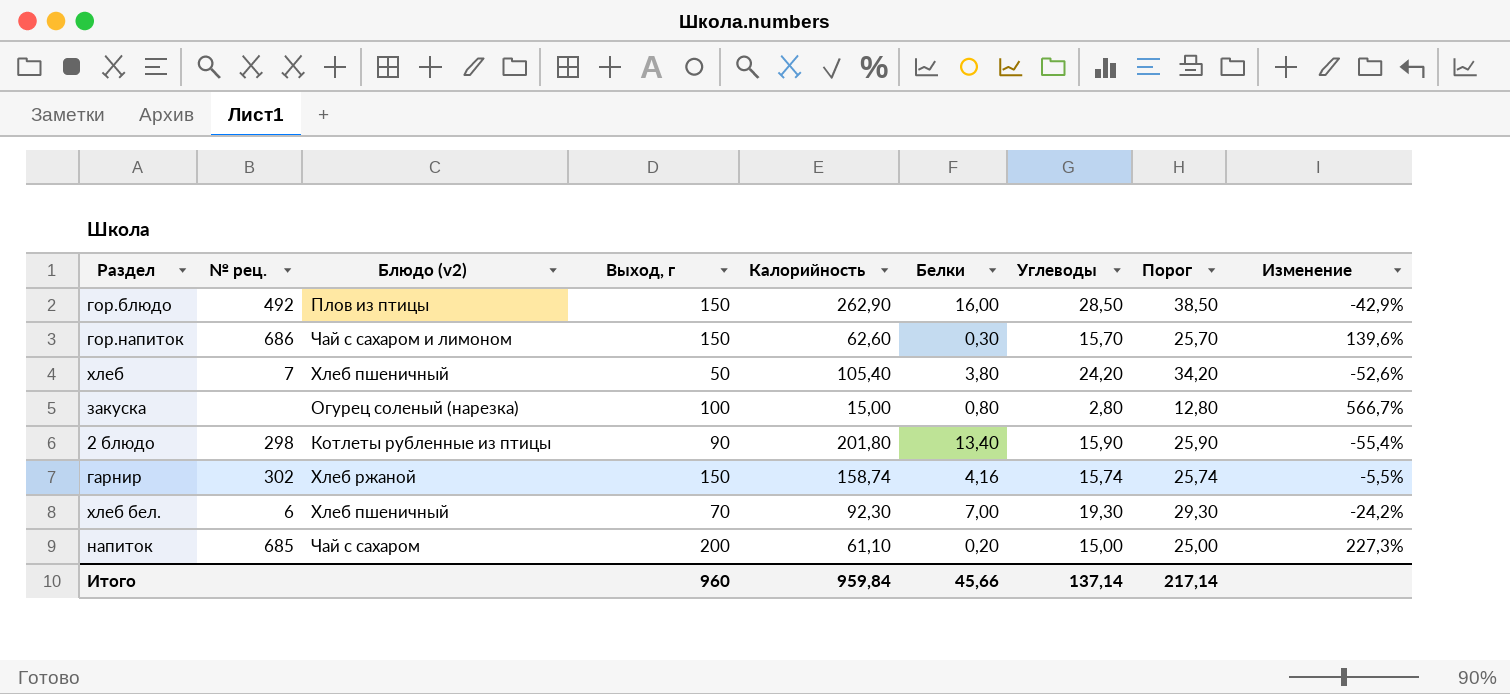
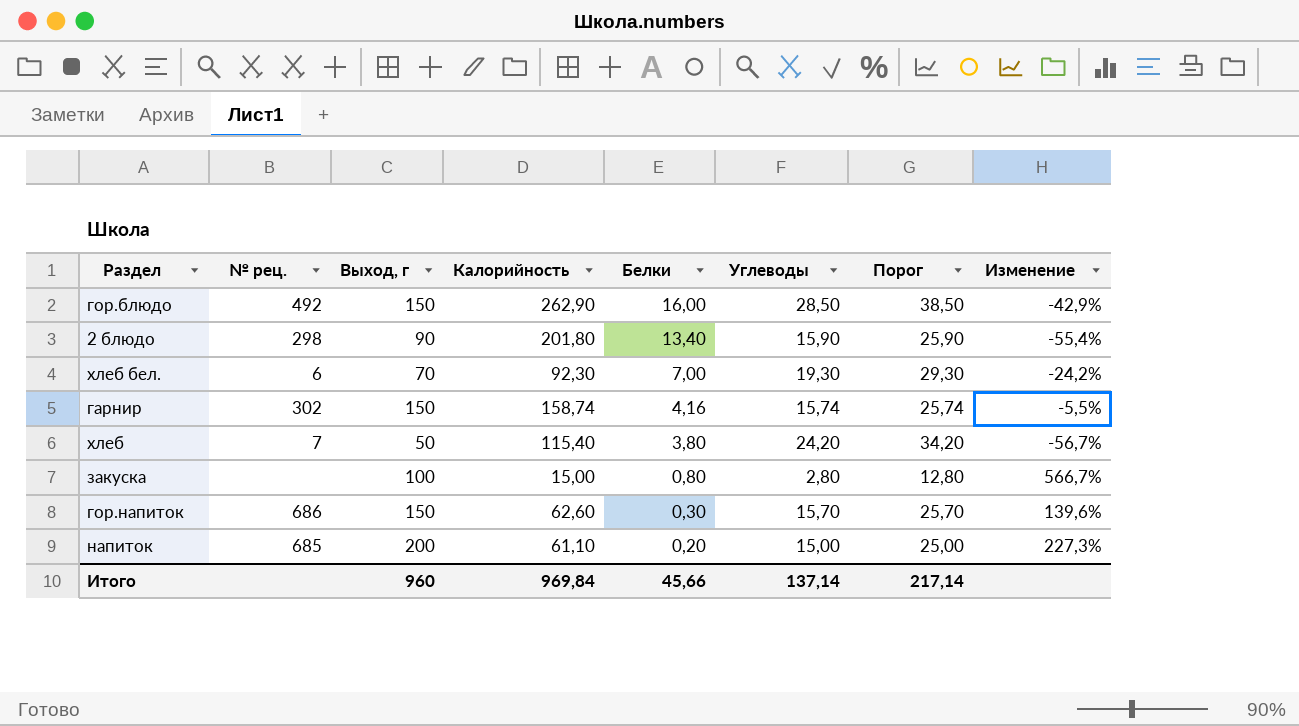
row order: none -> Белки descending
column Блюдо (v2) | position: 3 -> none
хлеб | Калорийность: 105,40 -> 115,40
хлеб | Изменение: -52,6% -> -56,7%
Итого | Калорийность: 959,84 -> 969,84

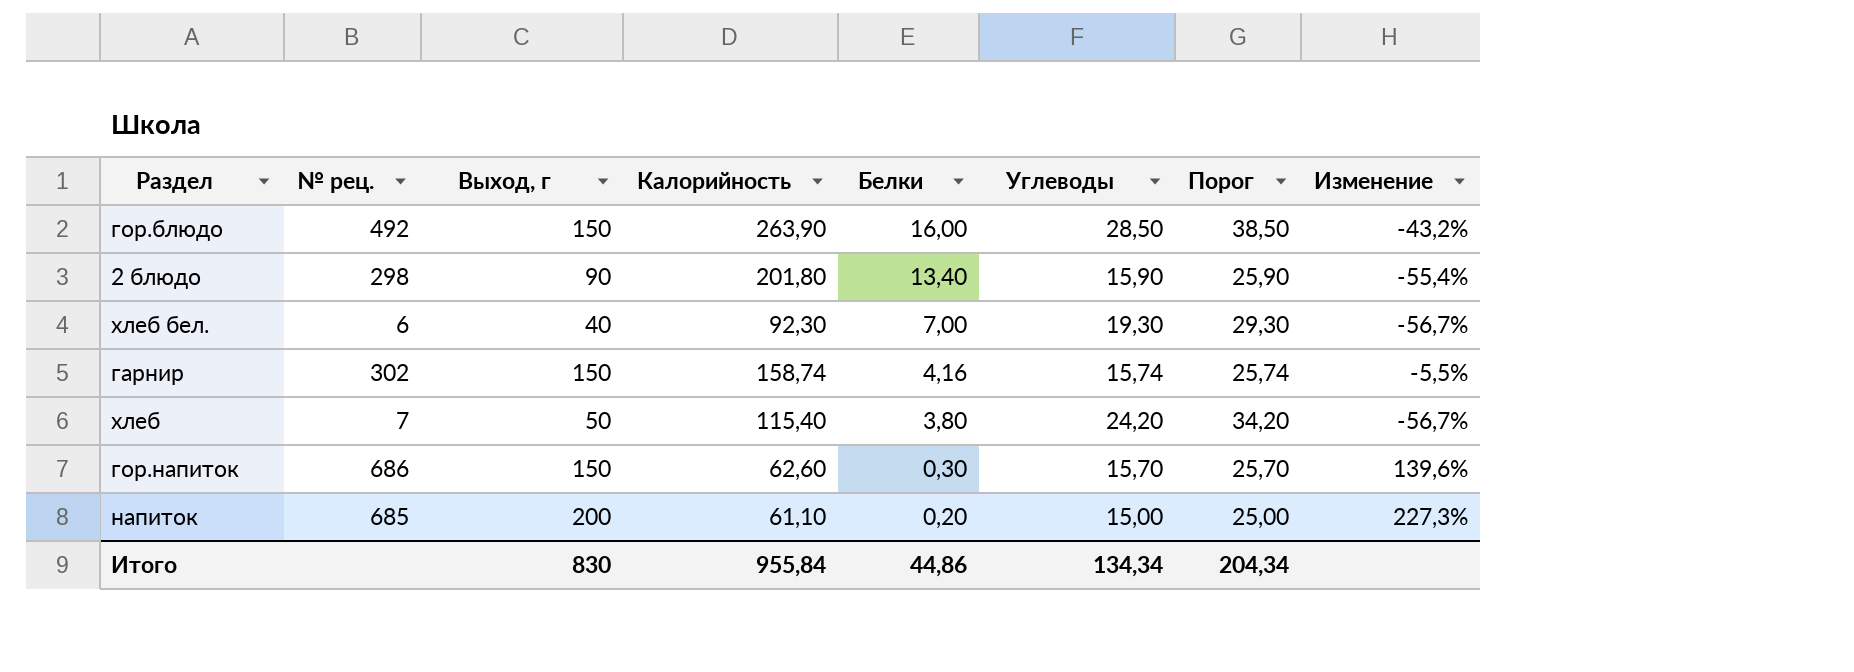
row закуска: none | 100 | 15,00 | 0,80 | 2,80 | 12,80 | 566,7% -> none
гор.блюдо | Калорийность: 262,90 -> 263,90
гор.блюдо | Изменение: -42,9% -> -43,2%
хлеб бел. | Выход, г: 70 -> 40
хлеб бел. | Изменение: -24,2% -> -56,7%
Итого | Выход, г: 960 -> 830
Итого | Калорийность: 969,84 -> 955,84
Итого | Белки: 45,66 -> 44,86
Итого | Углеводы: 137,14 -> 134,34
Итого | Порог: 217,14 -> 204,34

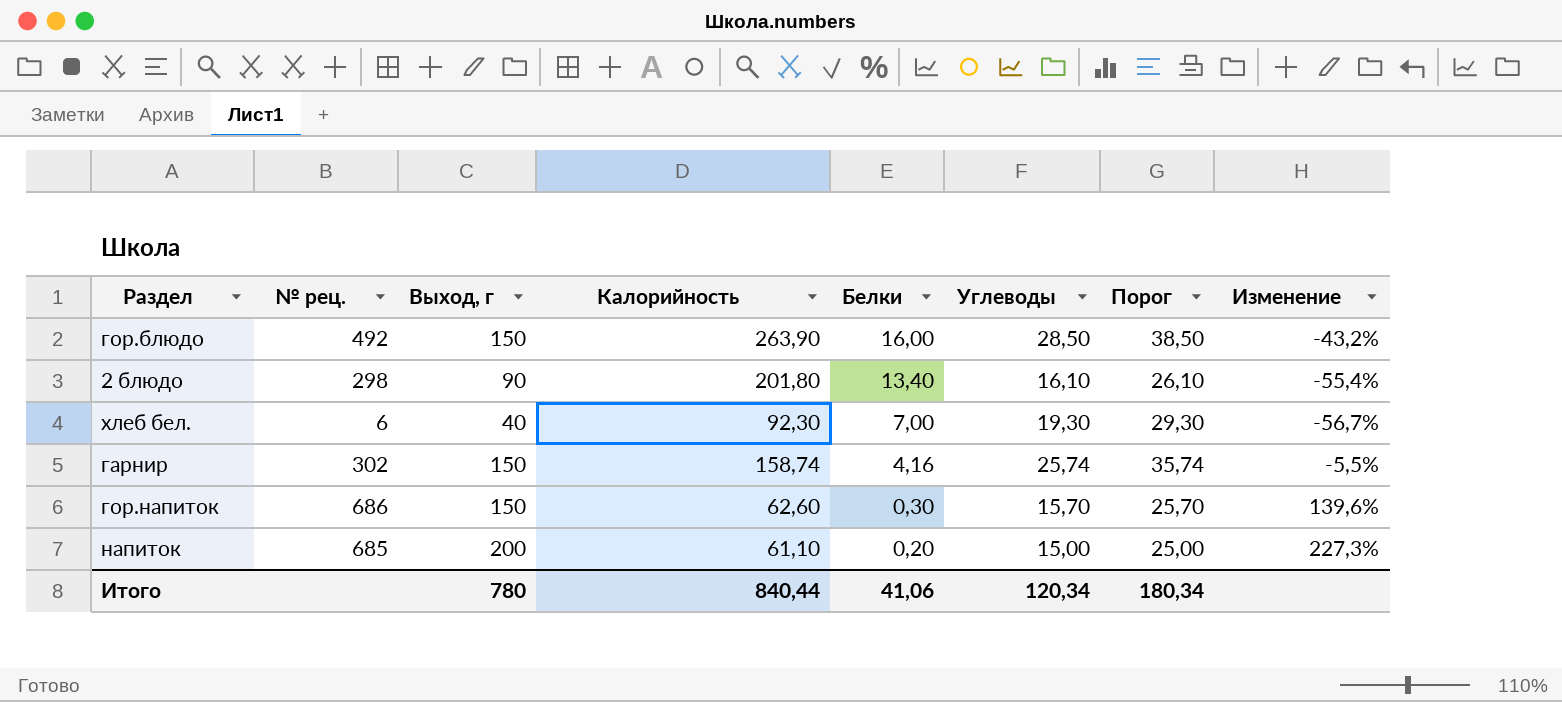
row хлеб: 7 | 50 | 115,40 | 3,80 | 24,20 | 34,20 | -56,7% -> none
2 блюдо | Углеводы: 15,90 -> 16,10
2 блюдо | Порог: 25,90 -> 26,10
гарнир | Углеводы: 15,74 -> 25,74
гарнир | Порог: 25,74 -> 35,74
Итого | Выход, г: 830 -> 780
Итого | Калорийность: 955,84 -> 840,44
Итого | Белки: 44,86 -> 41,06
Итого | Углеводы: 134,34 -> 120,34
Итого | Порог: 204,34 -> 180,34

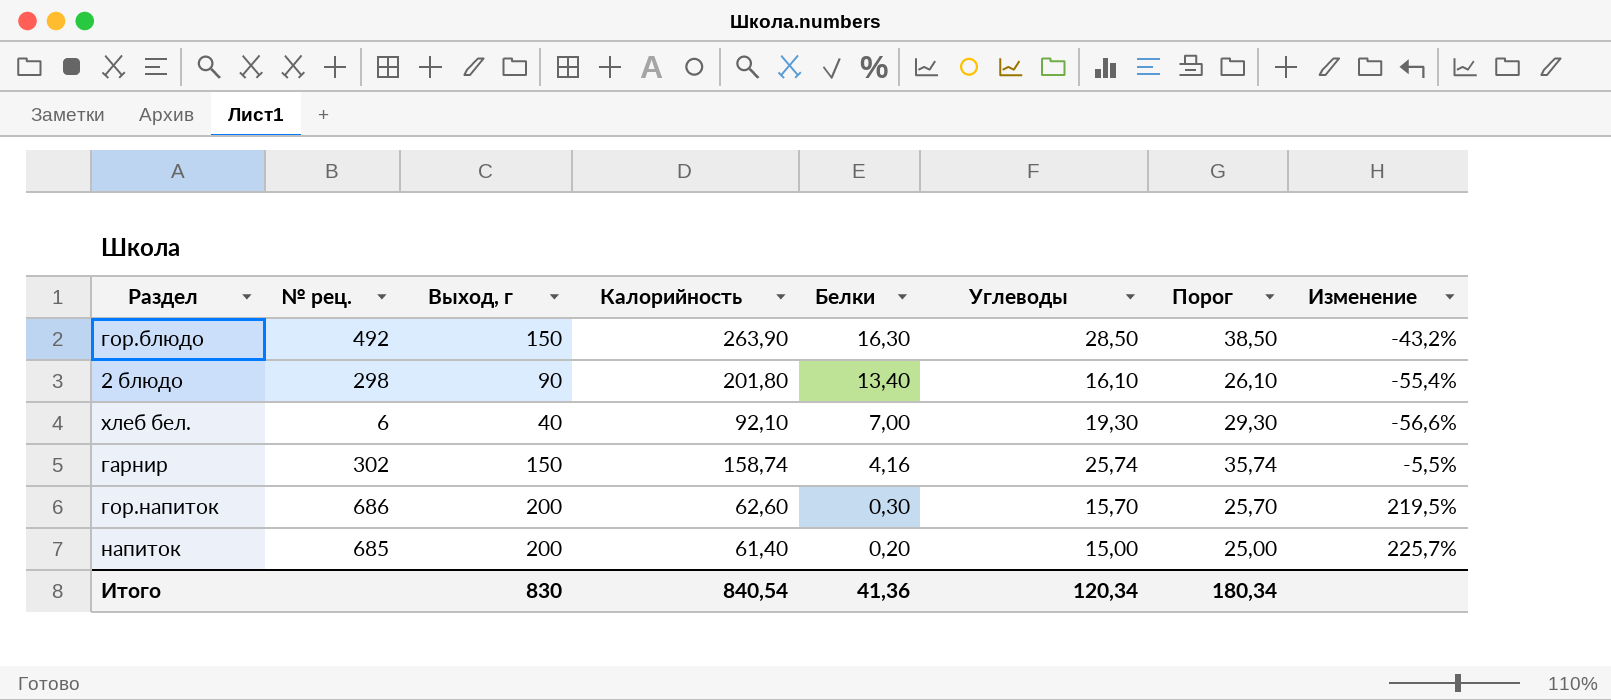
гор.блюдо | Белки: 16,00 -> 16,30
хлеб бел. | Калорийность: 92,30 -> 92,10
хлеб бел. | Изменение: -56,7% -> -56,6%
гор.напиток | Выход, г: 150 -> 200
гор.напиток | Изменение: 139,6% -> 219,5%
напиток | Калорийность: 61,10 -> 61,40
напиток | Изменение: 227,3% -> 225,7%
Итого | Выход, г: 780 -> 830
Итого | Калорийность: 840,44 -> 840,54
Итого | Белки: 41,06 -> 41,36

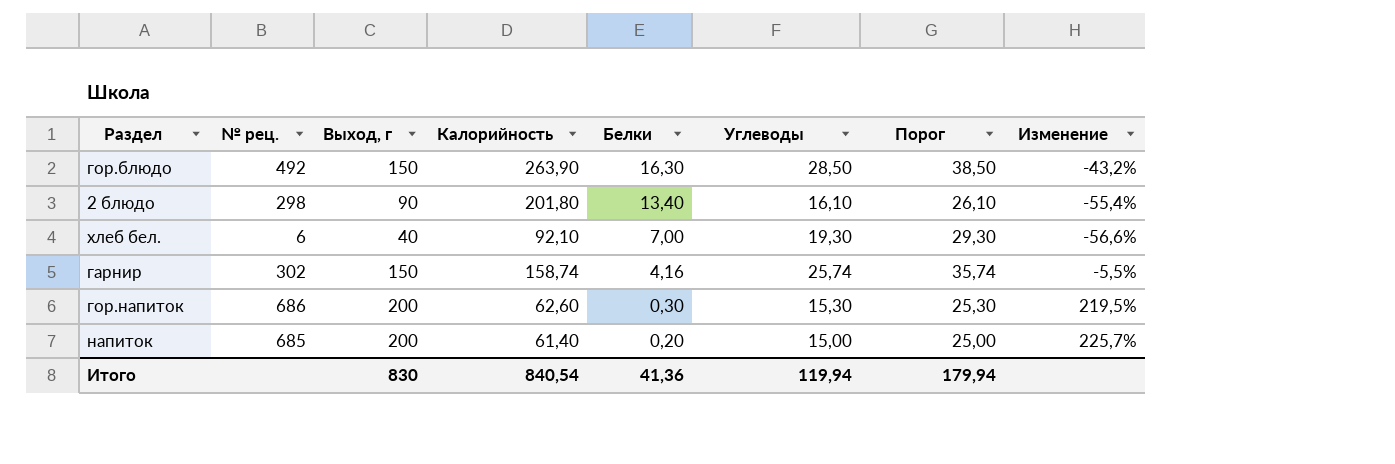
гор.напиток | Углеводы: 15,70 -> 15,30
гор.напиток | Порог: 25,70 -> 25,30
Итого | Углеводы: 120,34 -> 119,94
Итого | Порог: 180,34 -> 179,94

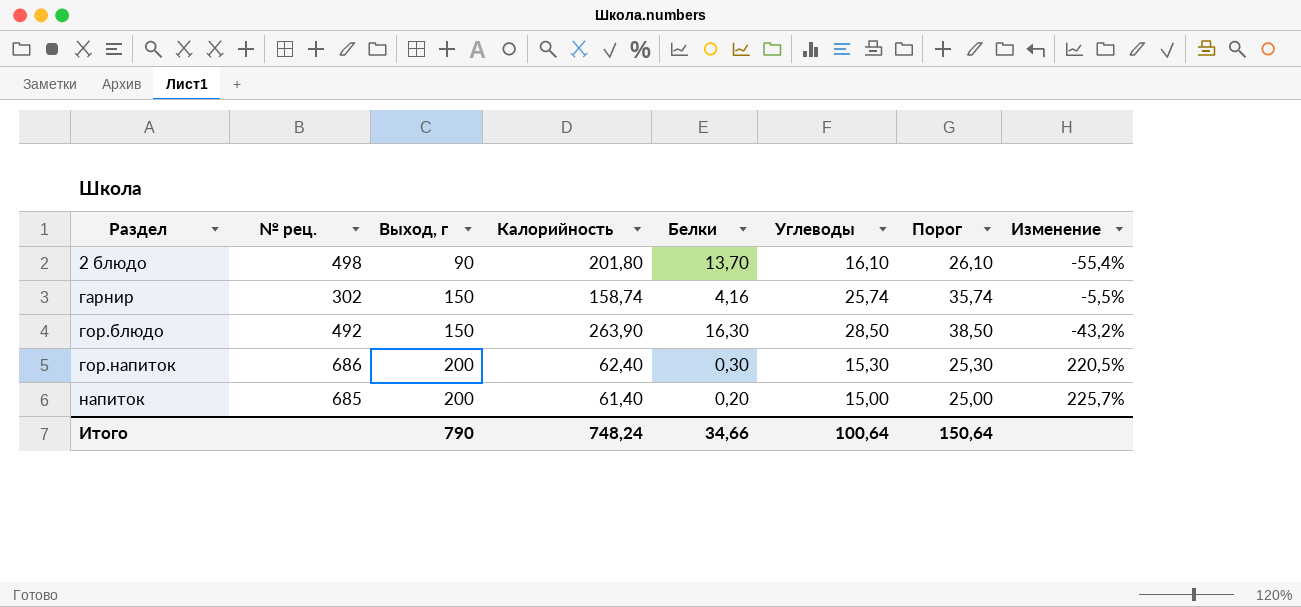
row order: Белки descending -> Раздел ascending
row хлеб бел.: 6 | 40 | 92,10 | 7,00 | 19,30 | 29,30 | -56,6% -> none
2 блюдо | № рец.: 298 -> 498
2 блюдо | Белки: 13,40 -> 13,70
гор.напиток | Калорийность: 62,60 -> 62,40
гор.напиток | Изменение: 219,5% -> 220,5%
Итого | Выход, г: 830 -> 790
Итого | Калорийность: 840,54 -> 748,24
Итого | Белки: 41,36 -> 34,66
Итого | Углеводы: 119,94 -> 100,64
Итого | Порог: 179,94 -> 150,64

